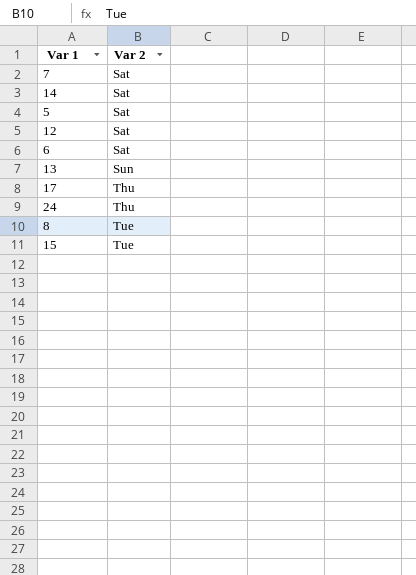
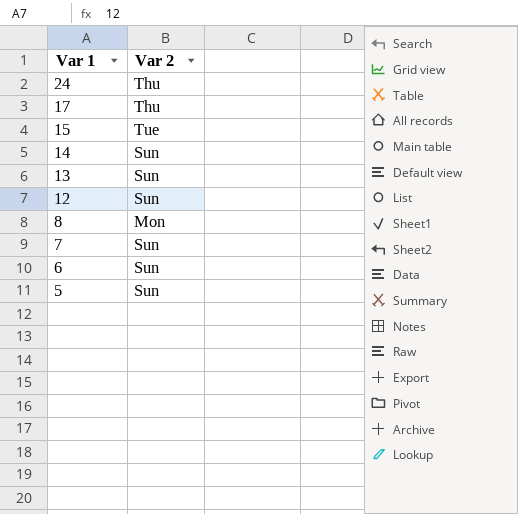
row order: Var 2 ascending -> Var 1 descending
14 | Var 2: Sat -> Sun
12 | Var 2: Sat -> Sun
8 | Var 2: Tue -> Mon
7 | Var 2: Sat -> Sun
6 | Var 2: Sat -> Sun
5 | Var 2: Sat -> Sun

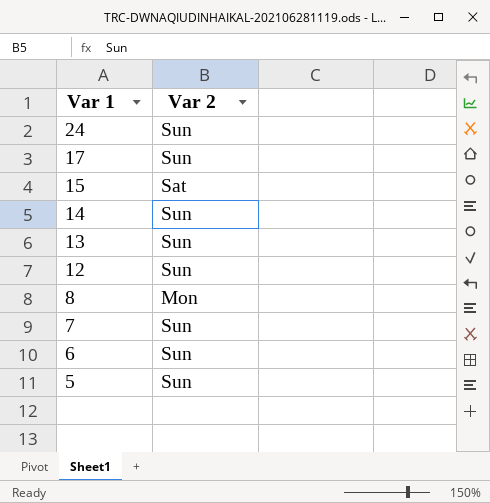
24 | Var 2: Thu -> Sun
17 | Var 2: Thu -> Sun
15 | Var 2: Tue -> Sat

